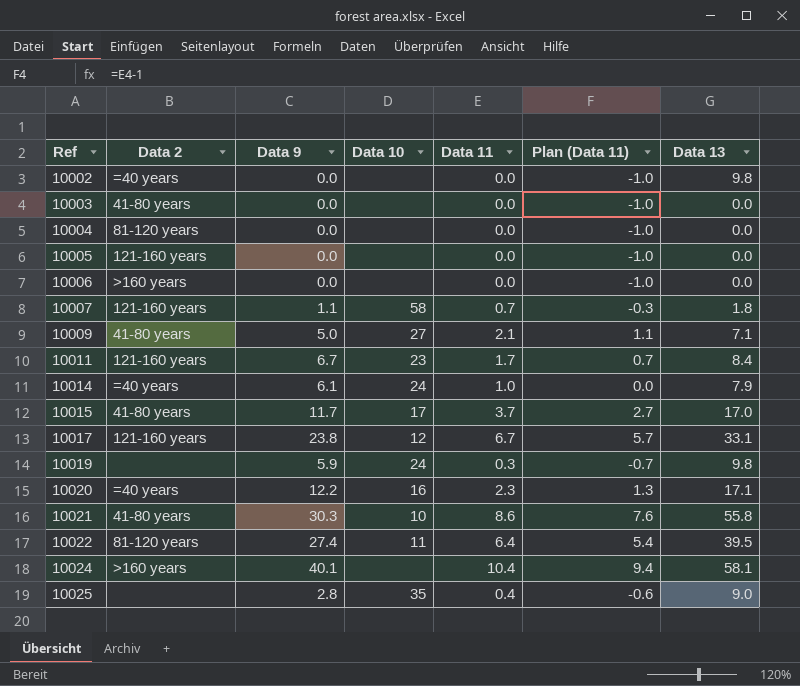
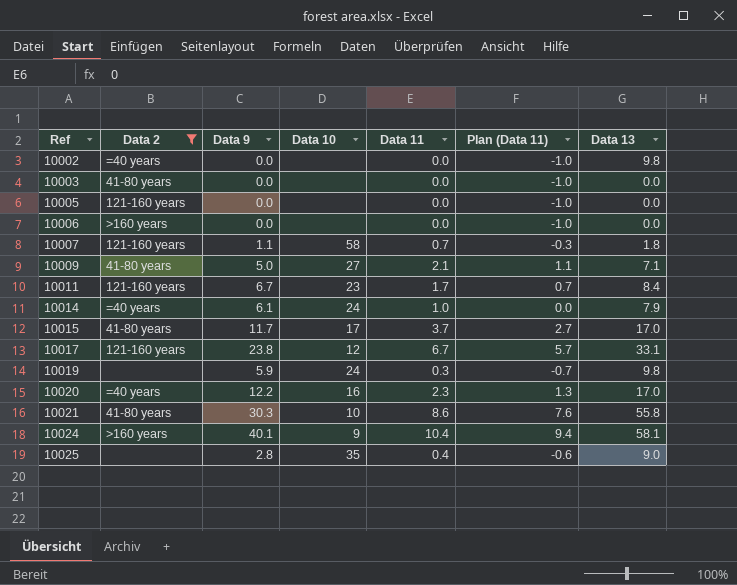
filter: none -> Data 2 != 81-120 years
10020 | Data 13: 17.1 -> 17.0
10024 | Data 10: none -> 9

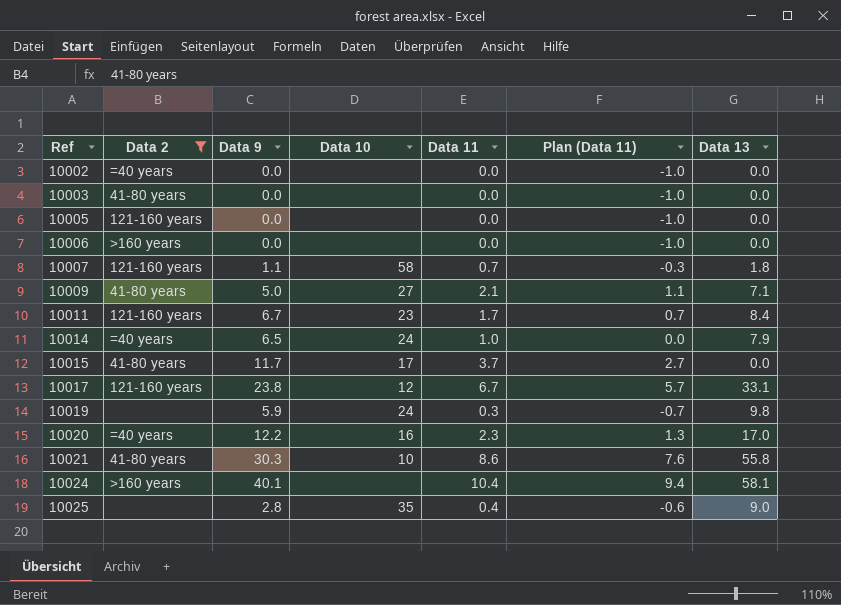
10002 | Data 13: 9.8 -> 0.0
10014 | Data 9: 6.1 -> 6.5
10015 | Data 13: 17.0 -> 0.0
10024 | Data 10: 9 -> none

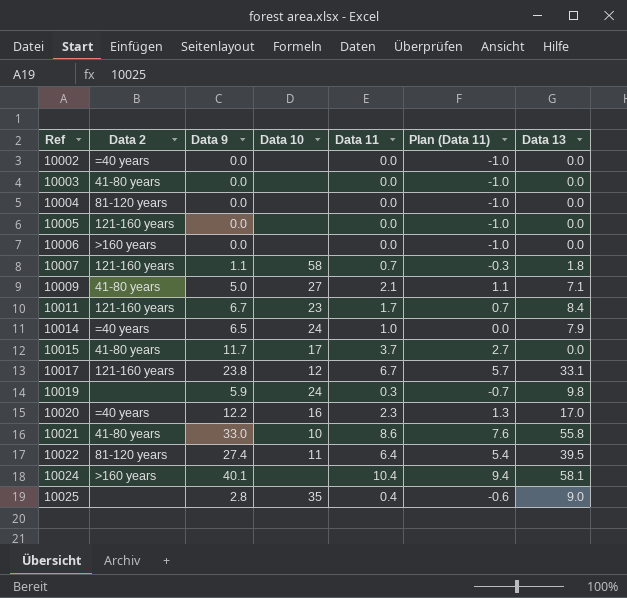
filter: Data 2 != 81-120 years -> none
10021 | Data 9: 30.3 -> 33.0

